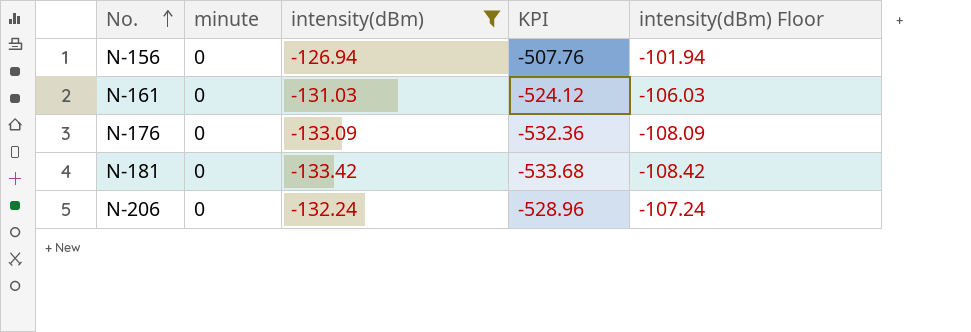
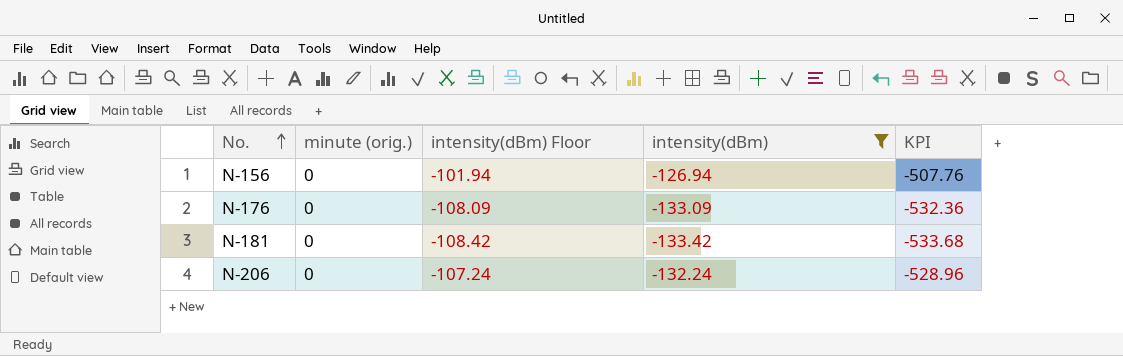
column name: minute -> minute (orig.)
column intensity(dBm) Floor | position: 5 -> 3
row N-161: 0 | -131.03 | -524.12 | -106.03 -> none

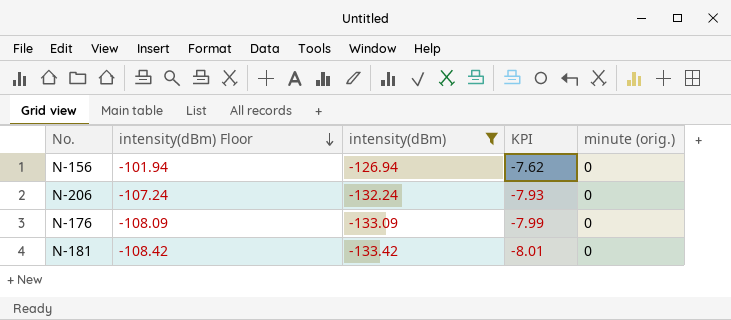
row order: No. ascending -> intensity(dBm) Floor descending
column KPI | formula: [intensity(dBm)] * 4 -> [intensity(dBm)] * 0.06
column minute (orig.) | position: 2 -> 5

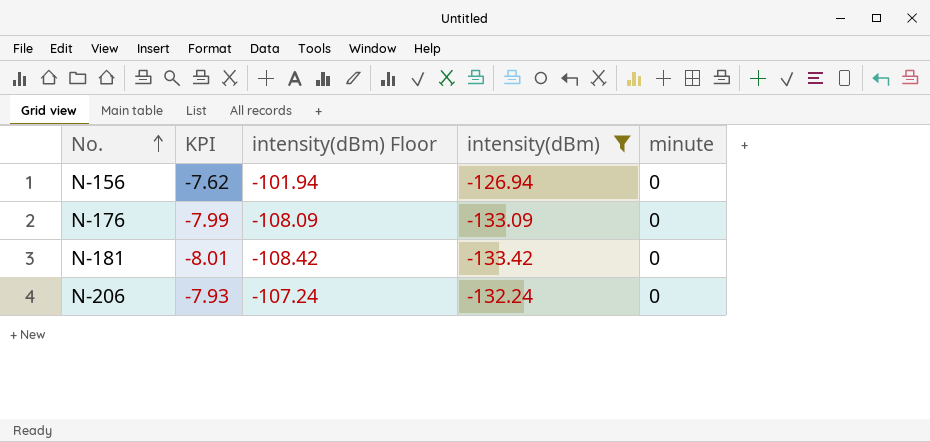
row order: intensity(dBm) Floor descending -> No. ascending
column KPI | position: 4 -> 2
column name: minute (orig.) -> minute

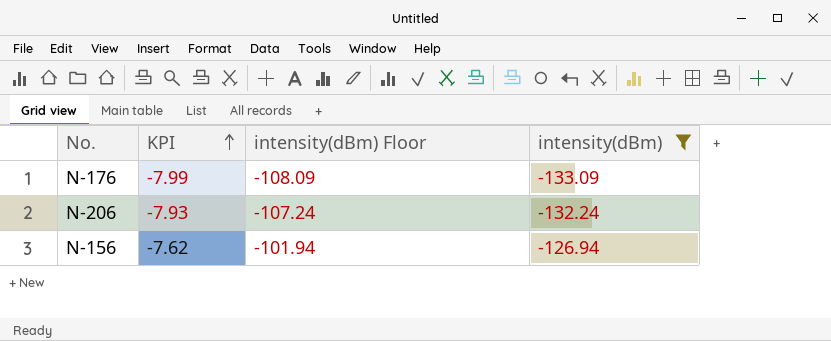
row order: No. ascending -> KPI ascending
column minute | position: 5 -> none
row N-181: -8.01 | -108.42 | -133.42 | 0 -> none

